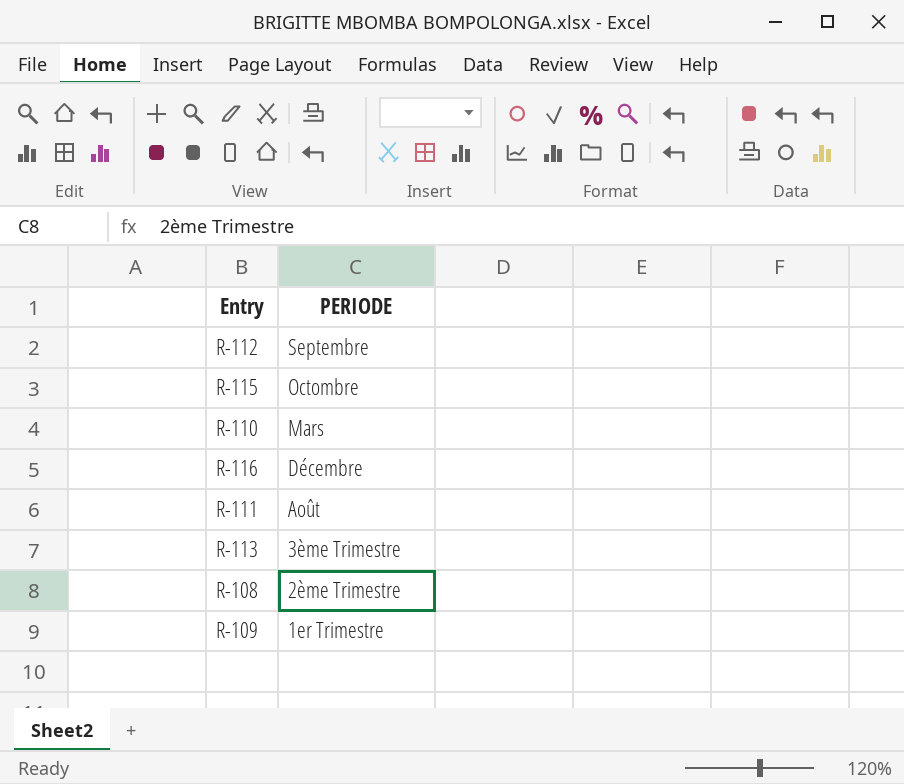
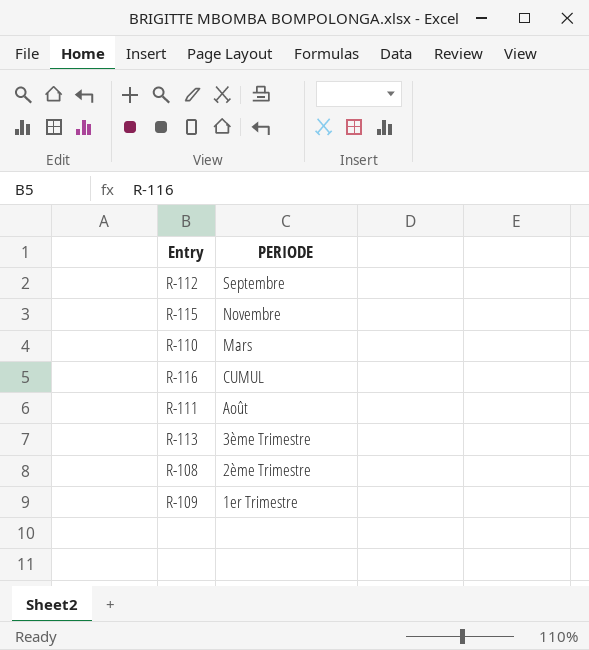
R-115 | PERIODE: Octombre -> Novembre
R-116 | PERIODE: Décembre -> CUMUL

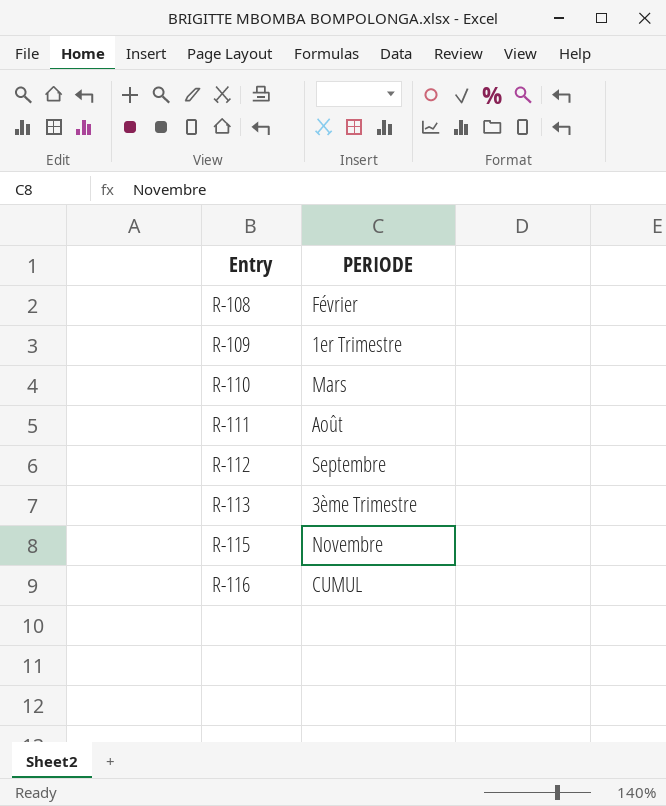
row order: PERIODE descending -> Entry ascending
R-108 | PERIODE: 2ème Trimestre -> Février

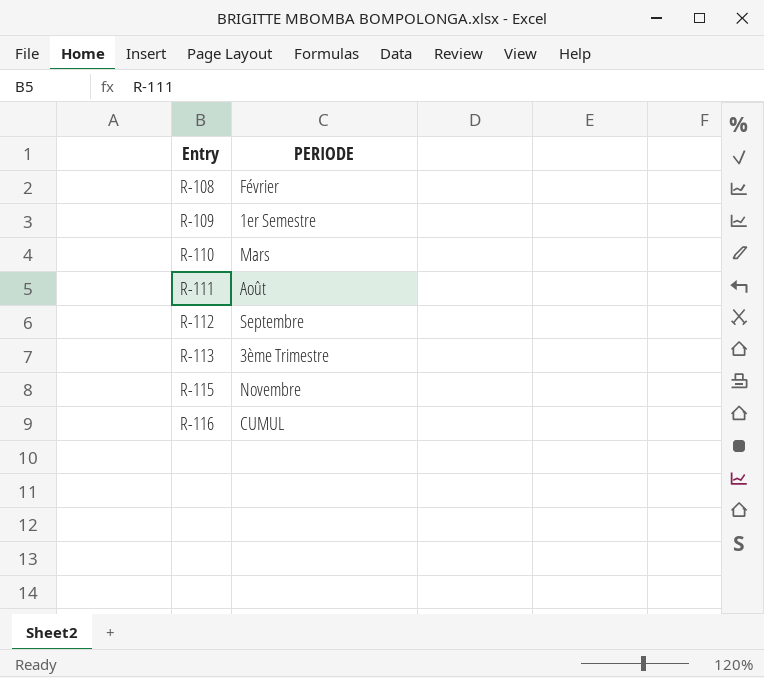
R-109 | PERIODE: 1er Trimestre -> 1er Semestre

